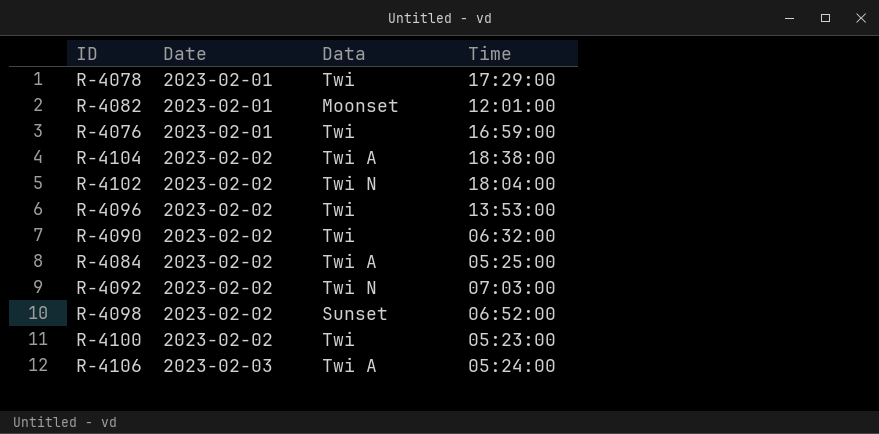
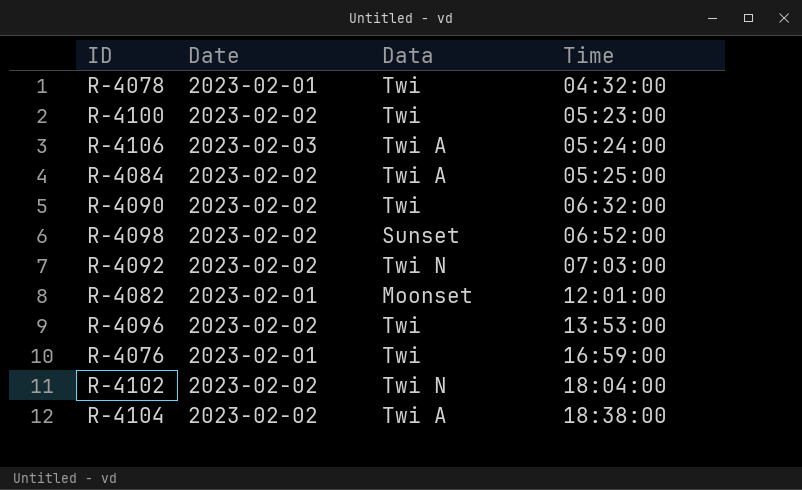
row order: Date ascending -> Time ascending
R-4078 | Time: 17:29:00 -> 04:32:00

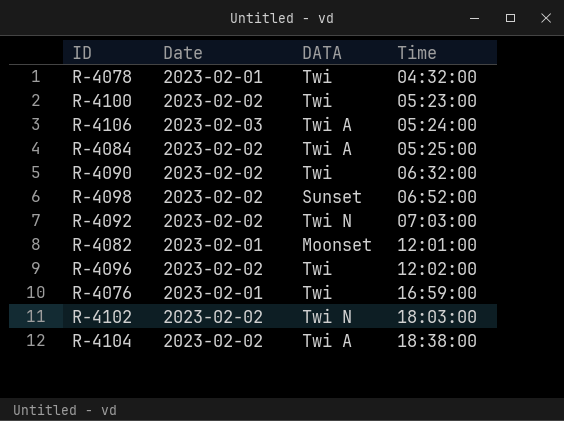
column name: Data -> DATA
R-4096 | Time: 13:53:00 -> 12:02:00
R-4102 | Time: 18:04:00 -> 18:03:00

